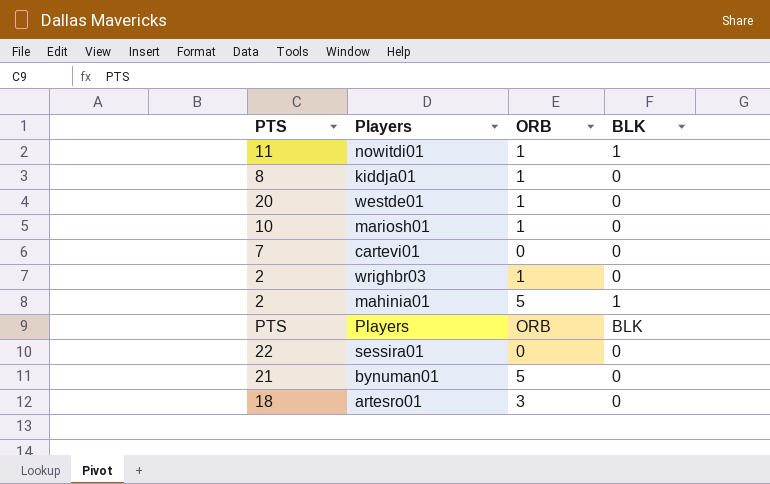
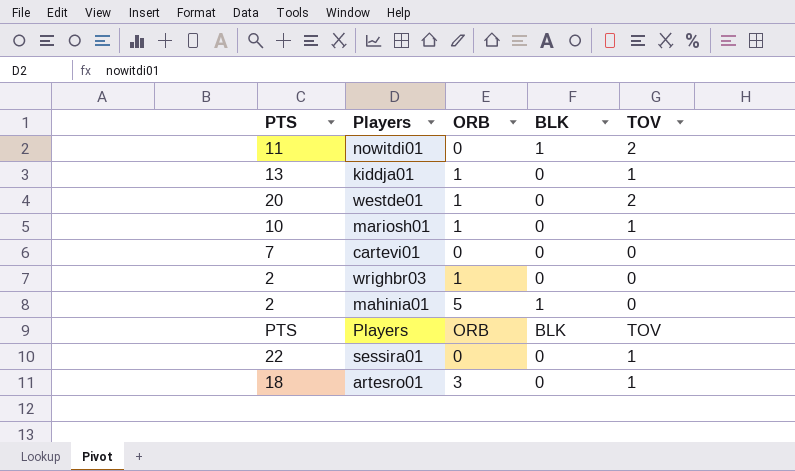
column TOV | position: none -> 5
row bynuman01: 21 | 5 | 0 -> none
nowitdi01 | ORB: 1 -> 0
kiddja01 | PTS: 8 -> 13

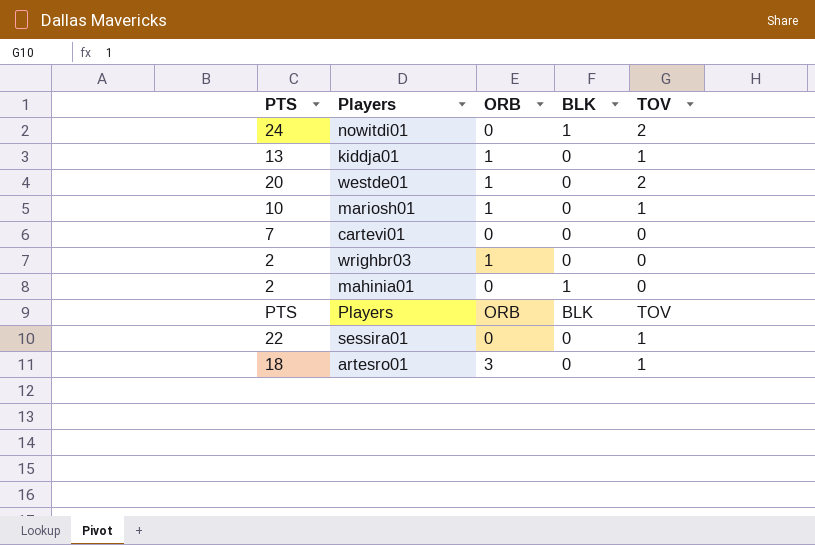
nowitdi01 | PTS: 11 -> 24
mahinia01 | ORB: 5 -> 0

